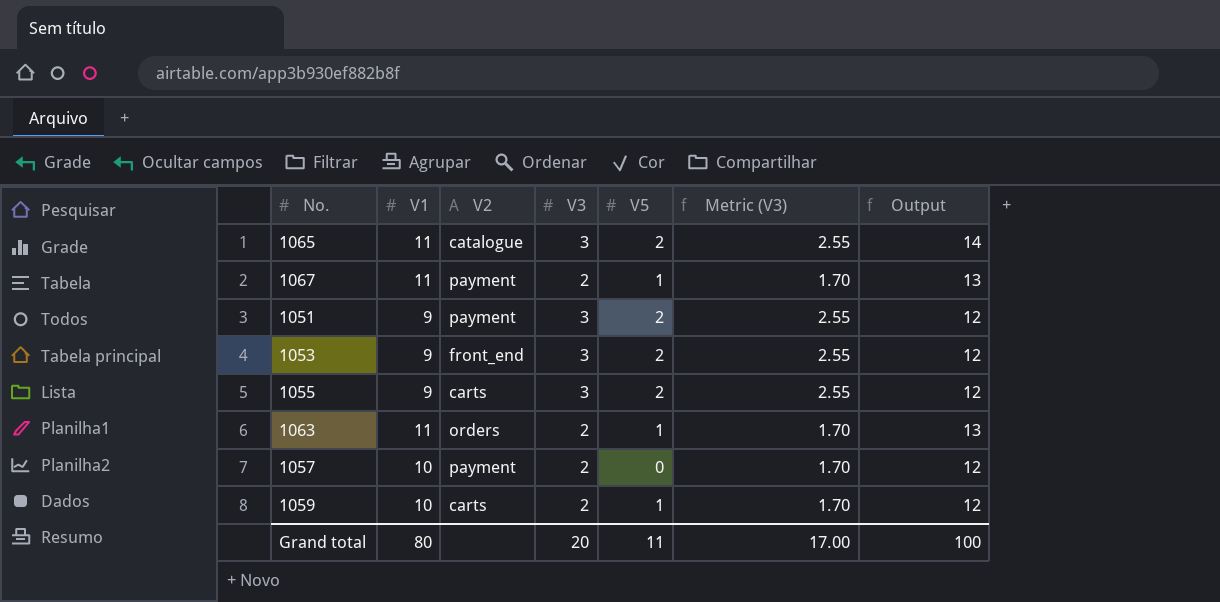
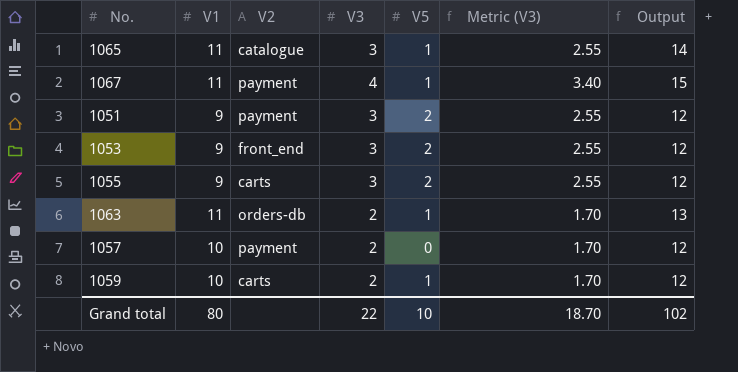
1065 | V5: 2 -> 1
1067 | V3: 2 -> 4
1067 | Metric (V3): 1.70 -> 3.40
1067 | Output: 13 -> 15
1063 | V2: orders -> orders-db
Grand total | V3: 20 -> 22
Grand total | V5: 11 -> 10
Grand total | Metric (V3): 17.00 -> 18.70
Grand total | Output: 100 -> 102

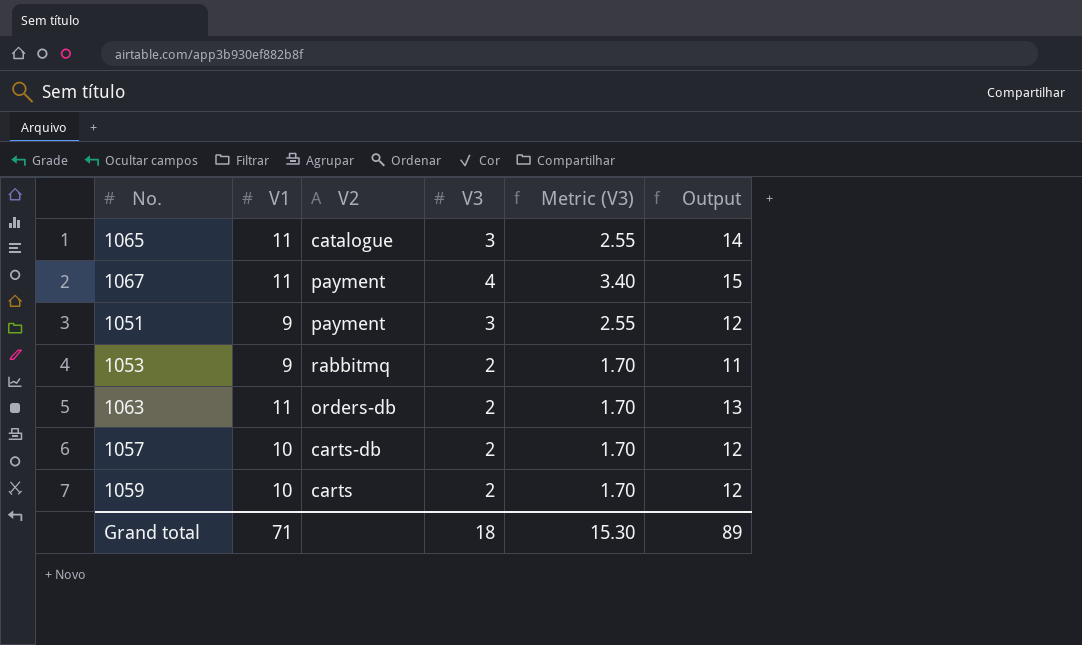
column V5 | position: 5 -> none
row 1055: 9 | carts | 3 | 2 | 2.55 | 12 -> none
1053 | V2: front_end -> rabbitmq
1053 | V3: 3 -> 2
1053 | Metric (V3): 2.55 -> 1.70
1053 | Output: 12 -> 11
1057 | V2: payment -> carts-db
Grand total | V1: 80 -> 71
Grand total | V3: 22 -> 18
Grand total | Metric (V3): 18.70 -> 15.30
Grand total | Output: 102 -> 89

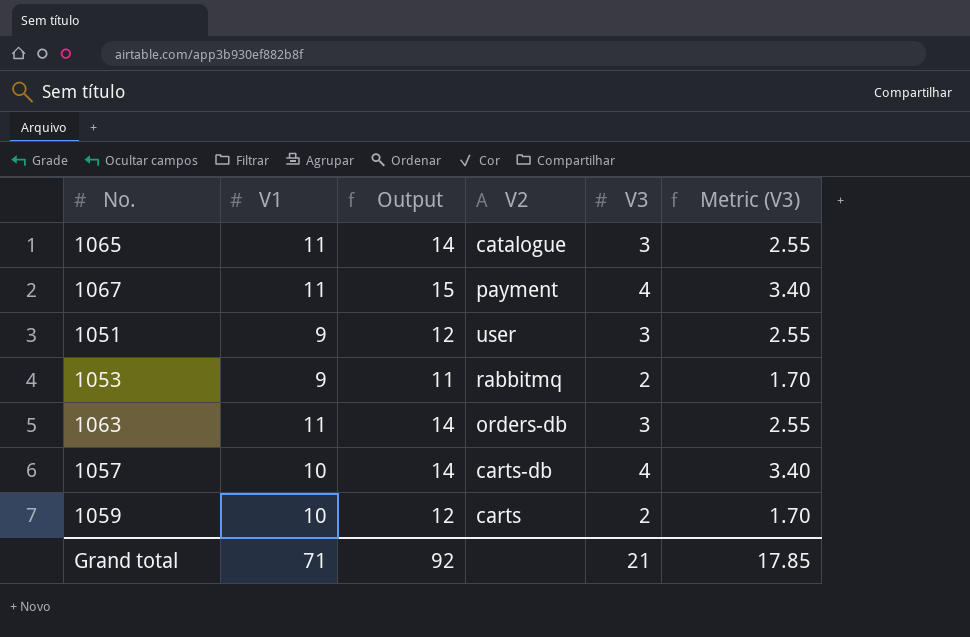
column Output | position: 6 -> 3
1051 | V2: payment -> user
1063 | Output: 13 -> 14
1063 | V3: 2 -> 3
1063 | Metric (V3): 1.70 -> 2.55
1057 | Output: 12 -> 14
1057 | V3: 2 -> 4
1057 | Metric (V3): 1.70 -> 3.40
Grand total | Output: 89 -> 92
Grand total | V3: 18 -> 21
Grand total | Metric (V3): 15.30 -> 17.85

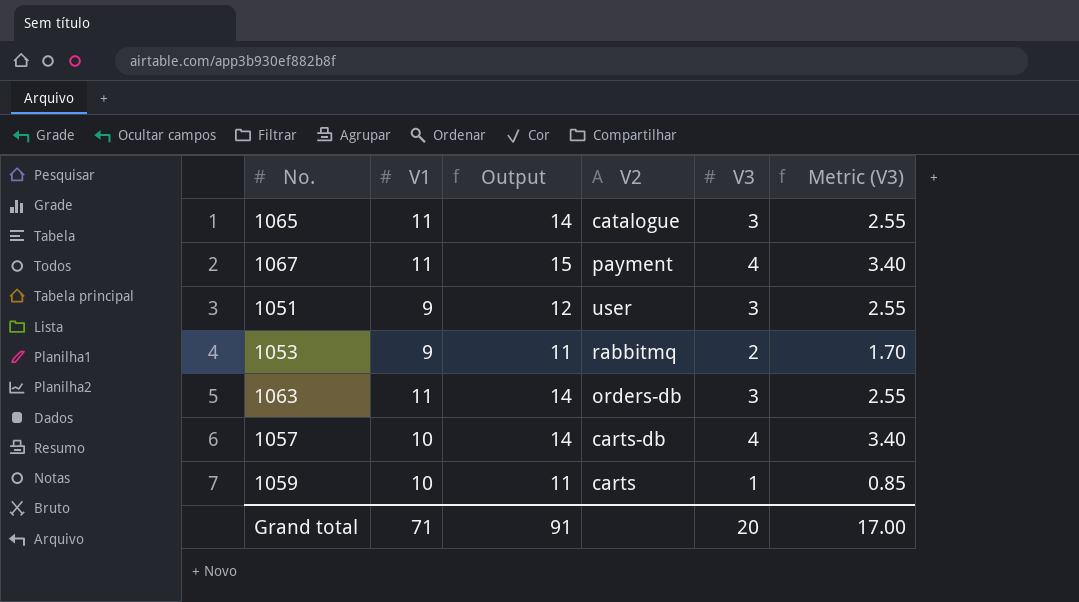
1059 | Output: 12 -> 11
1059 | V3: 2 -> 1
1059 | Metric (V3): 1.70 -> 0.85
Grand total | Output: 92 -> 91
Grand total | V3: 21 -> 20
Grand total | Metric (V3): 17.85 -> 17.00

